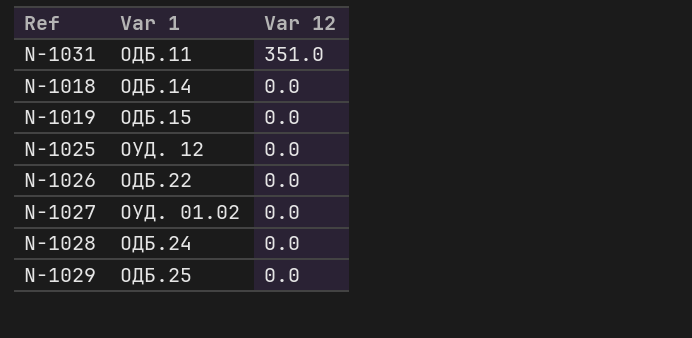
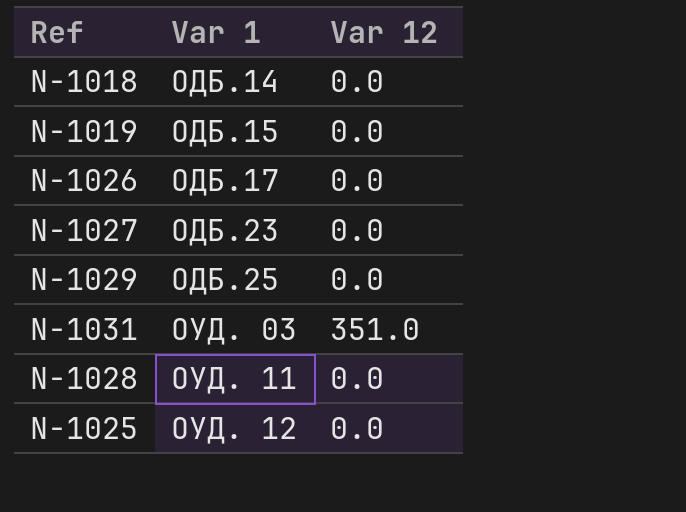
row order: Var 12 descending -> Var 1 ascending
N-1026 | Var 1: ОДБ.22 -> ОДБ.17
N-1027 | Var 1: ОУД. 01.02 -> ОДБ.23
N-1031 | Var 1: ОДБ.11 -> ОУД. 03
N-1028 | Var 1: ОДБ.24 -> ОУД. 11

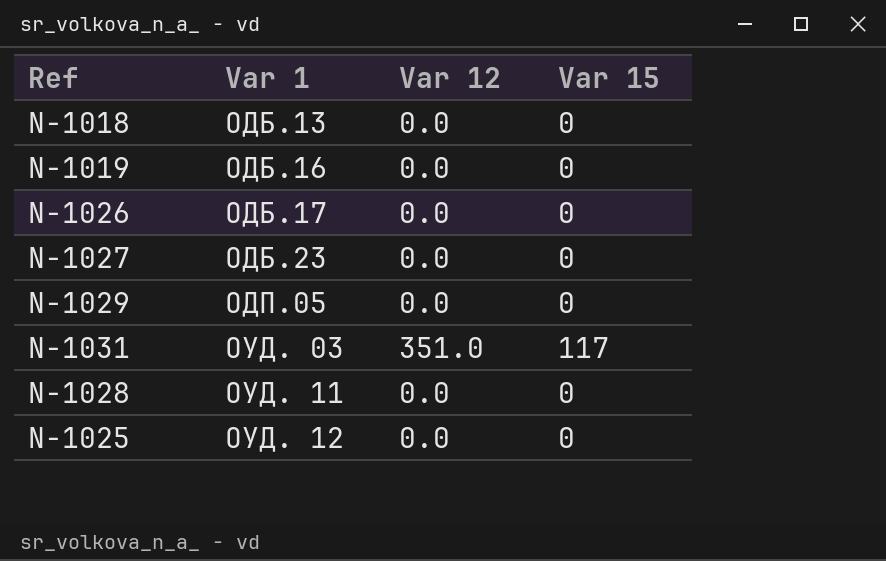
column Var 15 | position: none -> 4
N-1018 | Var 1: ОДБ.14 -> ОДБ.13
N-1019 | Var 1: ОДБ.15 -> ОДБ.16
N-1029 | Var 1: ОДБ.25 -> ОДП.05

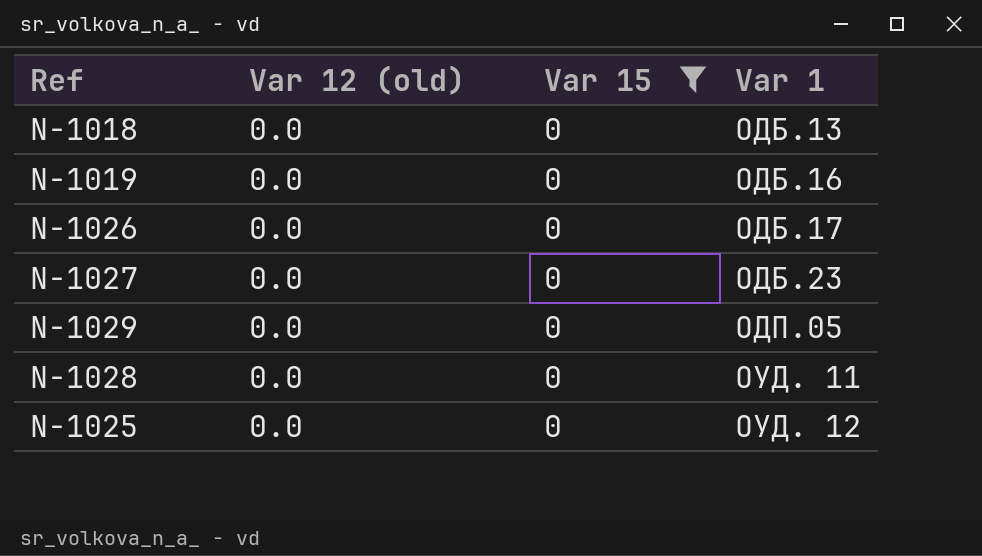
filter: none -> Var 15 = 0
column name: Var 12 -> Var 12 (old)
column Var 1 | position: 2 -> 4

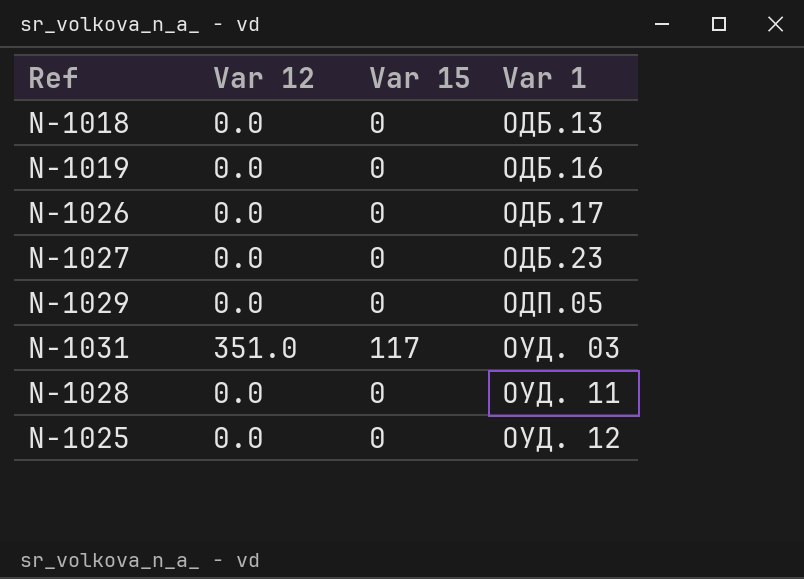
filter: Var 15 = 0 -> none
column name: Var 12 (old) -> Var 12

